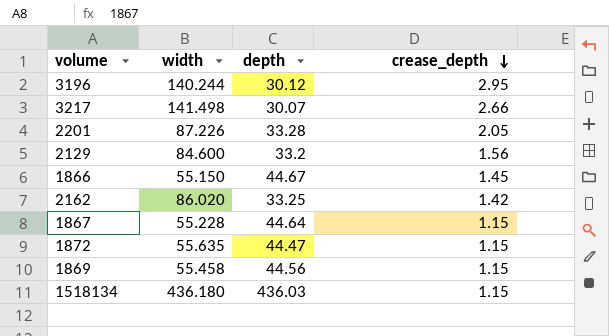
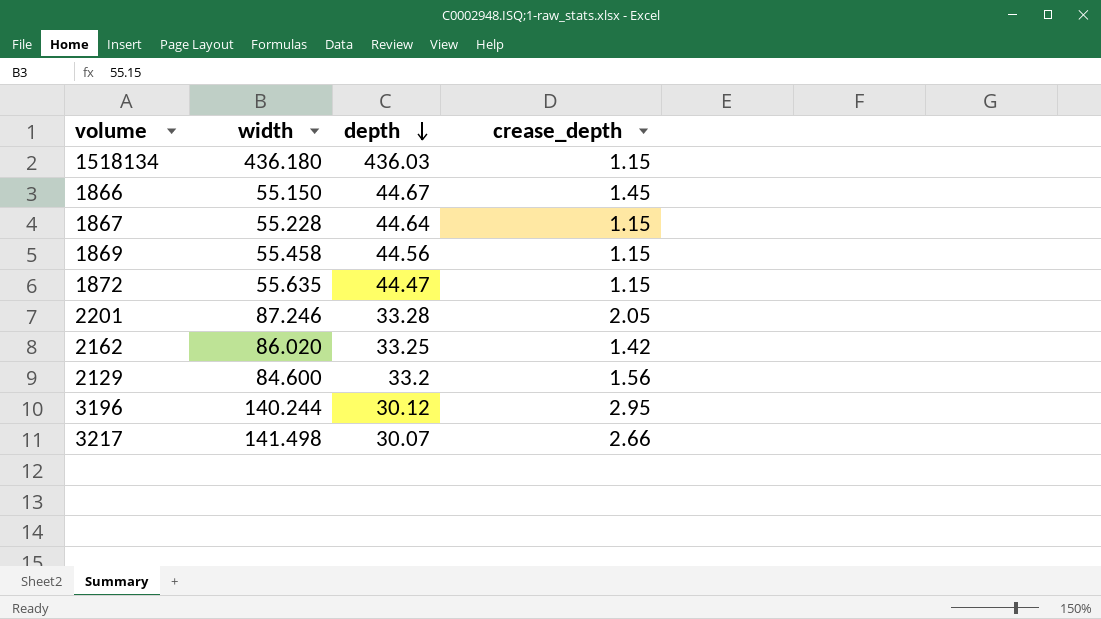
row order: crease_depth descending -> depth descending
2201 | width: 87.226 -> 87.246

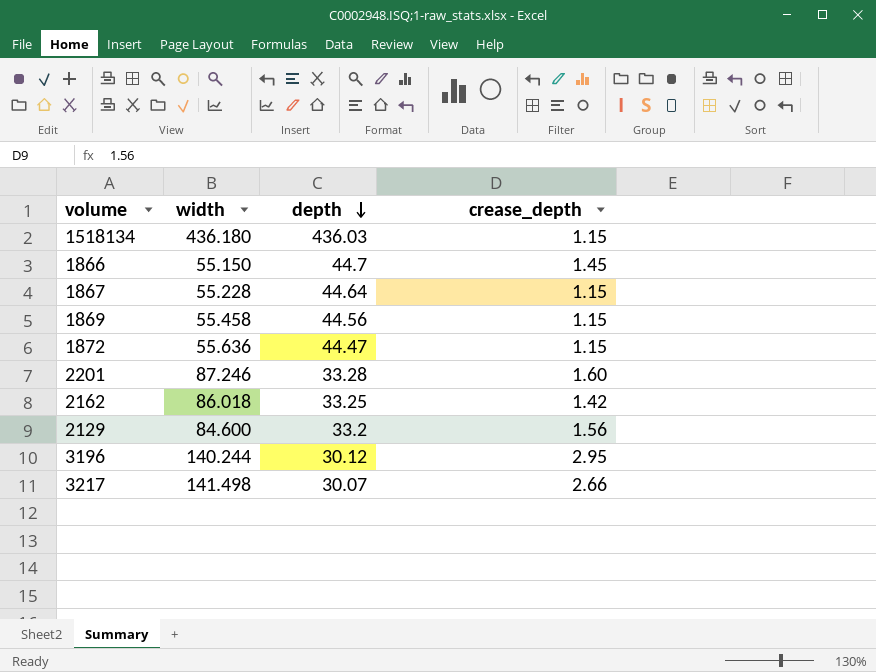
1866 | depth: 44.67 -> 44.7
1872 | width: 55.635 -> 55.636
2201 | crease_depth: 2.05 -> 1.60
2162 | width: 86.020 -> 86.018

